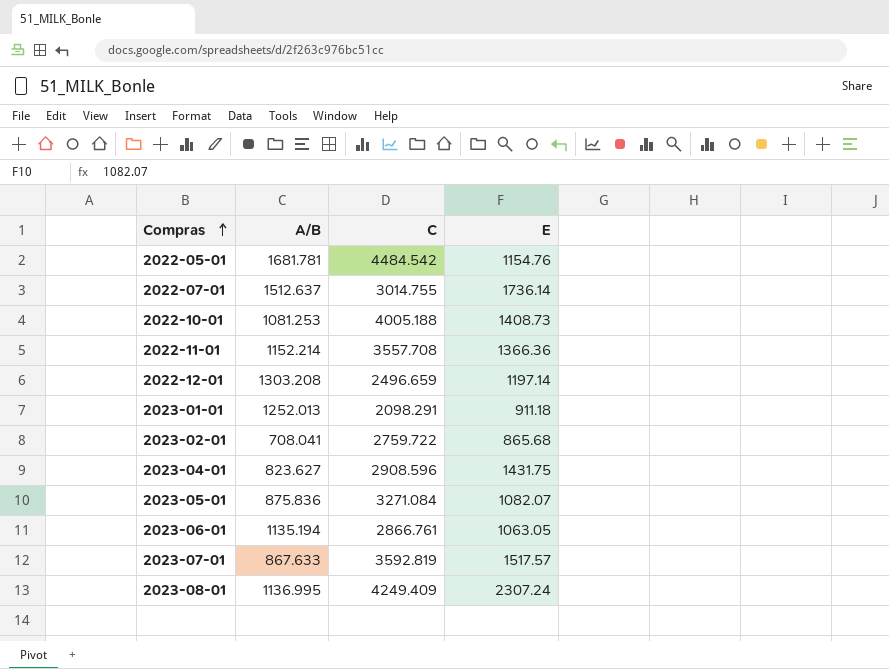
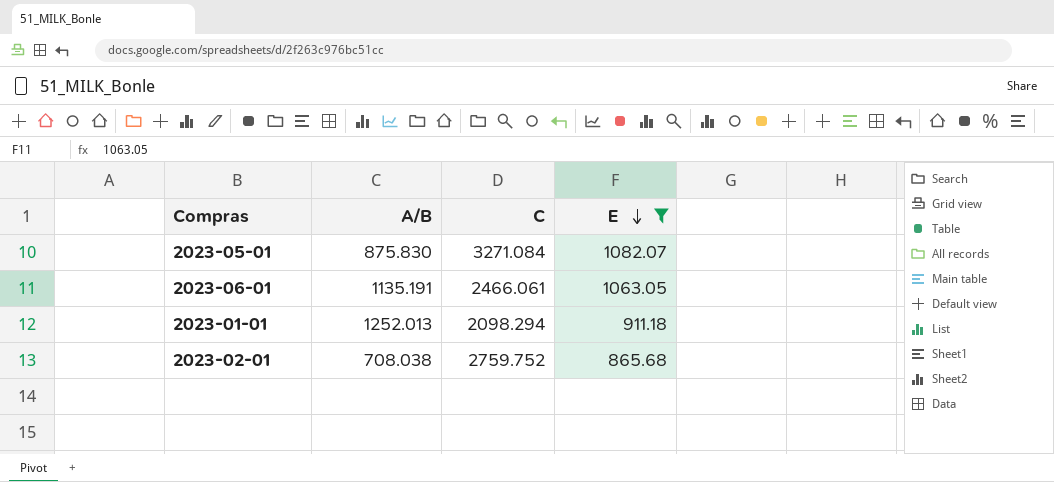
filter: none -> E <= 1082.07
row order: Compras ascending -> E descending
2023-05-01 | A/B: 875.836 -> 875.830
2023-06-01 | A/B: 1135.194 -> 1135.191
2023-06-01 | C: 2866.761 -> 2466.061
2023-01-01 | C: 2098.291 -> 2098.294
2023-02-01 | A/B: 708.041 -> 708.038
2023-02-01 | C: 2759.722 -> 2759.752

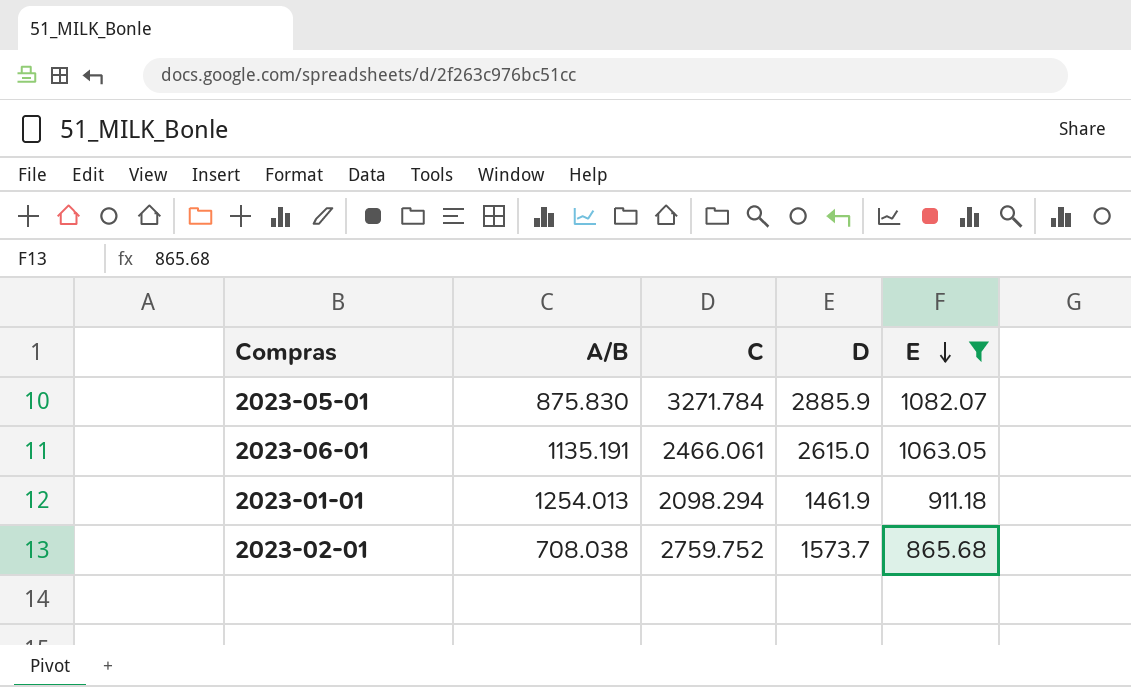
column D | position: none -> 4
2023-05-01 | C: 3271.084 -> 3271.784
2023-01-01 | A/B: 1252.013 -> 1254.013

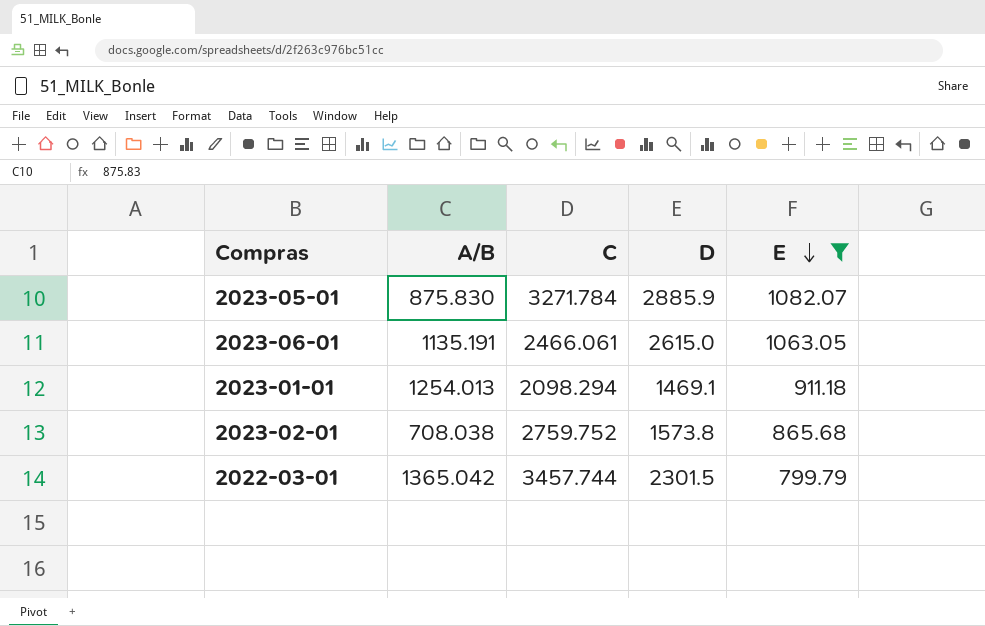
2023-01-01 | D: 1461.9 -> 1469.1
2023-02-01 | D: 1573.7 -> 1573.8
row 2022-03-01: none -> 1365.042 | 3457.744 | 2301.5 | 799.79

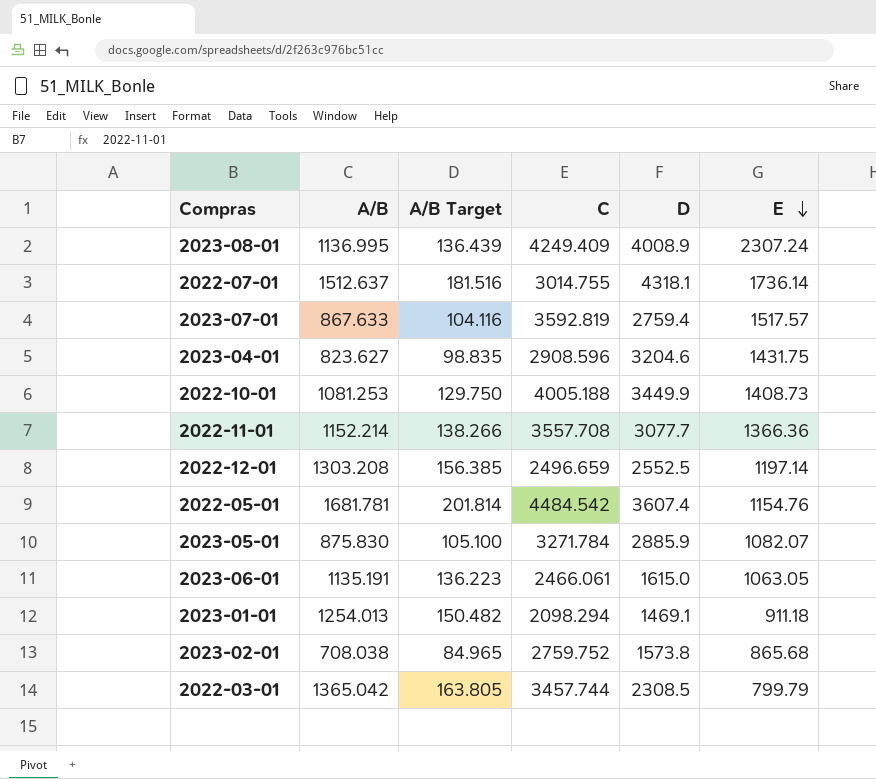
filter: E <= 1082.07 -> none
column A/B Target | formula: none -> [A/B] * 0.12
2023-06-01 | D: 2615.0 -> 1615.0
2022-03-01 | D: 2301.5 -> 2308.5

